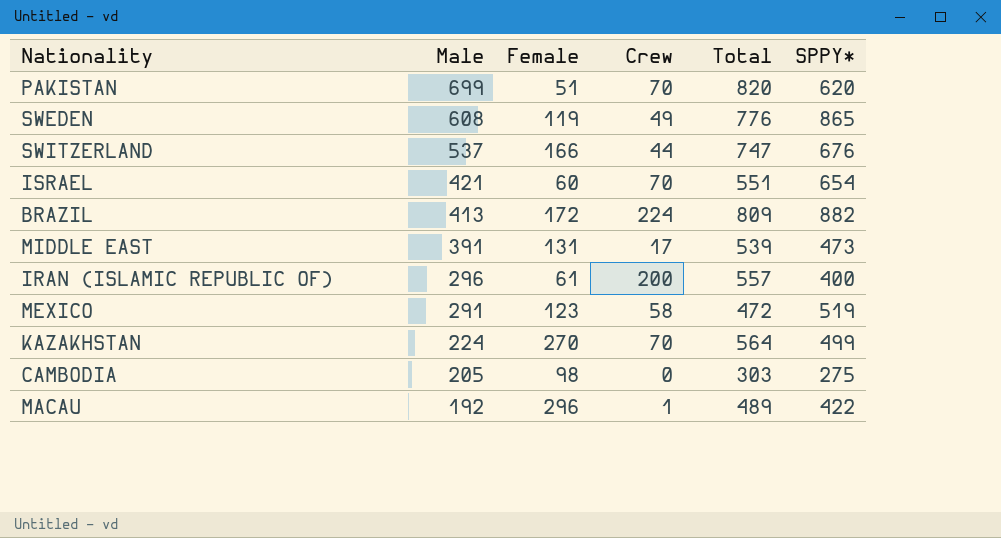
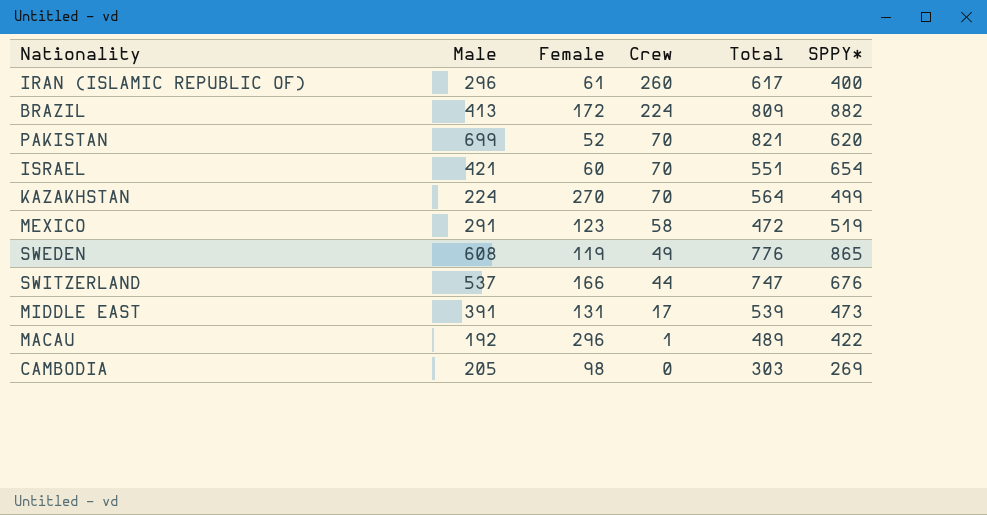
row order: Male descending -> Crew descending
IRAN (ISLAMIC REPUBLIC OF) | Crew: 200 -> 260
IRAN (ISLAMIC REPUBLIC OF) | Total: 557 -> 617
PAKISTAN | Female: 51 -> 52
PAKISTAN | Total: 820 -> 821
CAMBODIA | SPPY*: 275 -> 269

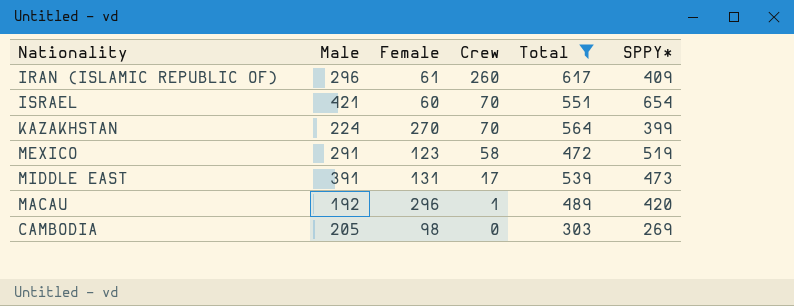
filter: none -> Total <= 617
IRAN (ISLAMIC REPUBLIC OF) | SPPY*: 400 -> 409
KAZAKHSTAN | SPPY*: 499 -> 399
MACAU | SPPY*: 422 -> 420

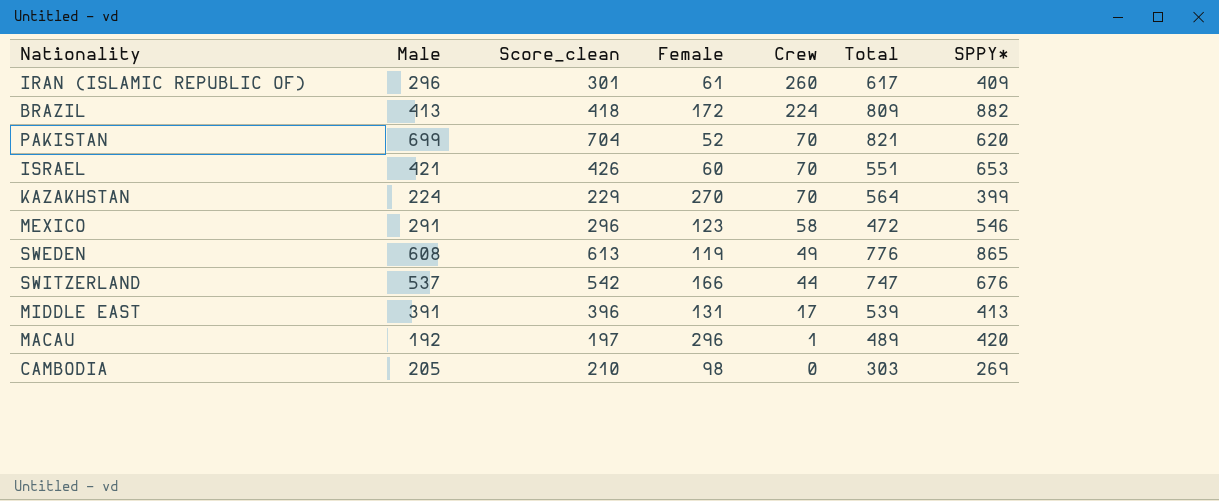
filter: Total <= 617 -> none
column Score_clean | formula: none -> [Male] + 5
ISRAEL | SPPY*: 654 -> 653
MEXICO | SPPY*: 519 -> 546
MIDDLE EAST | SPPY*: 473 -> 413

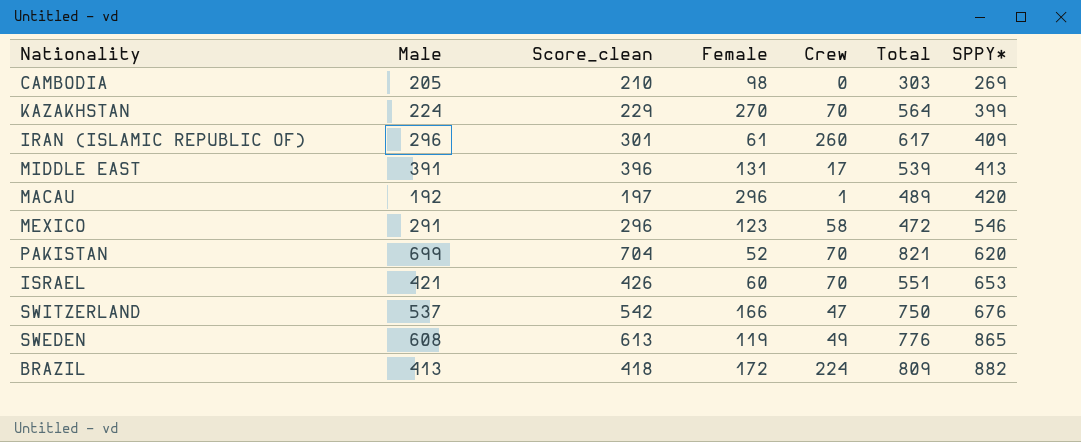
row order: Crew descending -> SPPY* ascending
SWITZERLAND | Crew: 44 -> 47
SWITZERLAND | Total: 747 -> 750

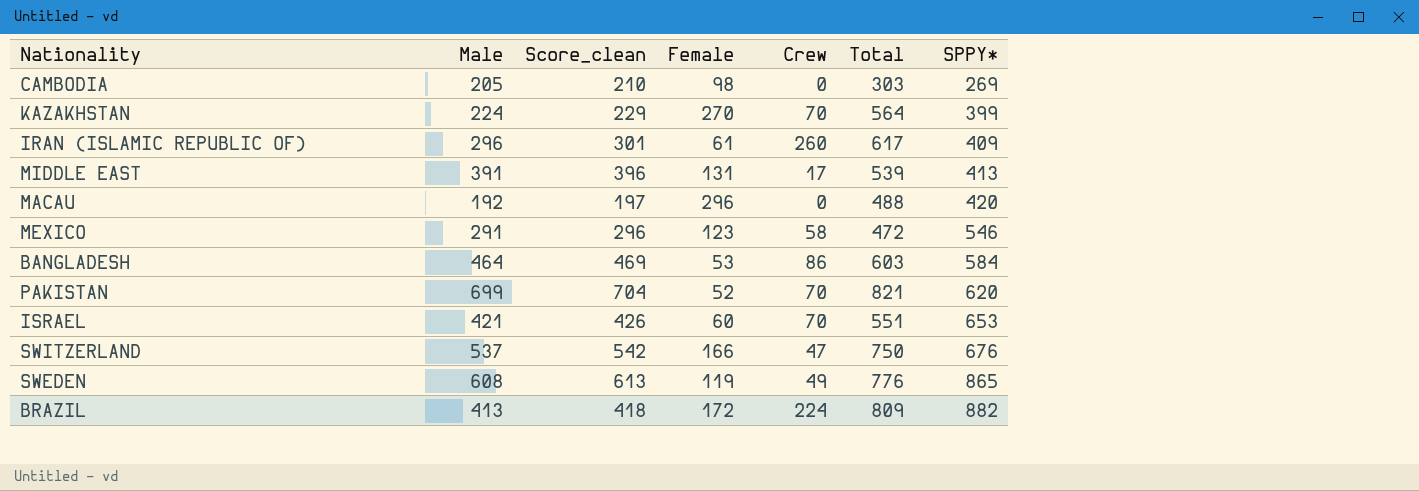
MACAU | Crew: 1 -> 0
MACAU | Total: 489 -> 488
row BANGLADESH: none -> 464 | 469 | 53 | 86 | 603 | 584

